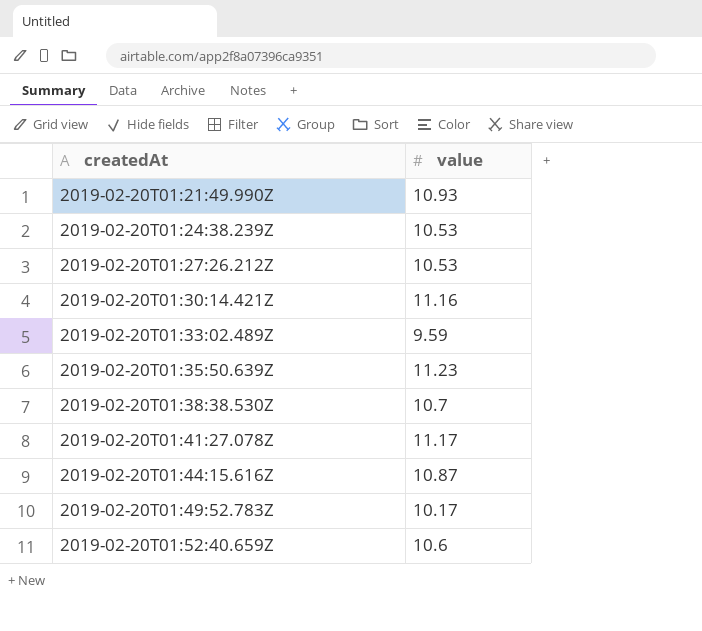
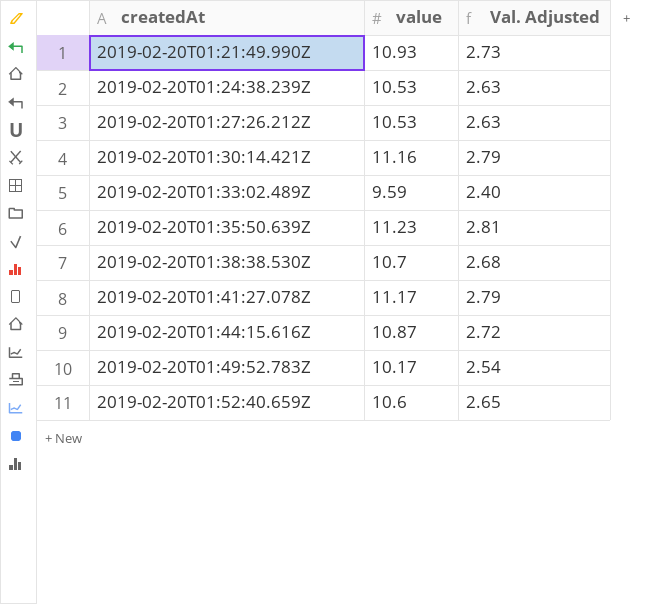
column Val. Adjusted | formula: none -> [value] * 0.25

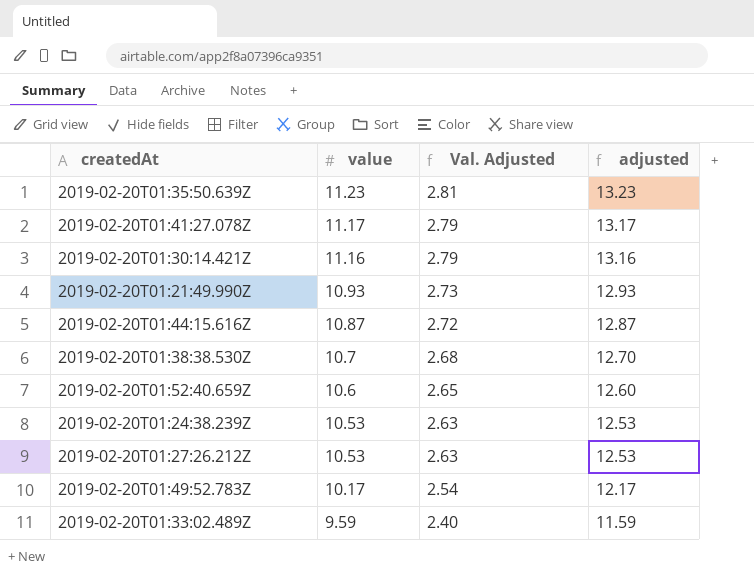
row order: createdAt ascending -> value descending
column adjusted | formula: none -> [value] + 2

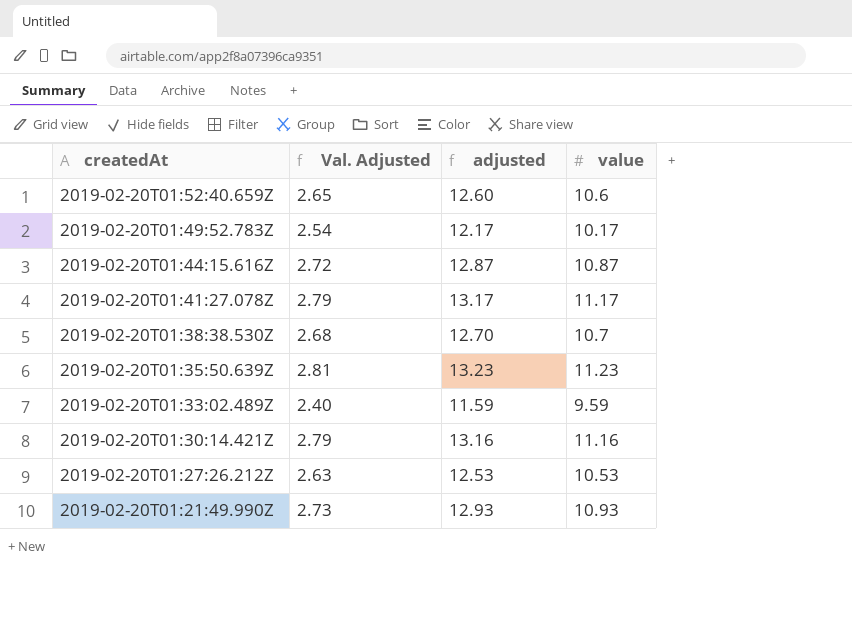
row order: value descending -> createdAt descending
column value | position: 2 -> 4
row 2019-02-20T01:24:38.239Z: 10.53 | 2.63 | 12.53 -> none

